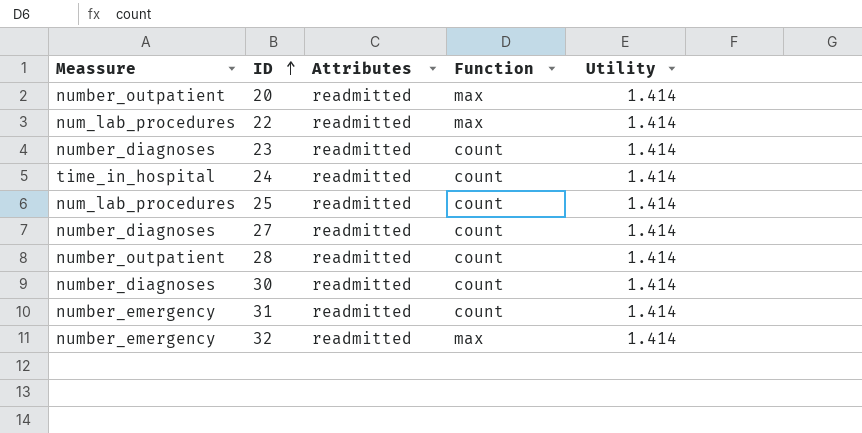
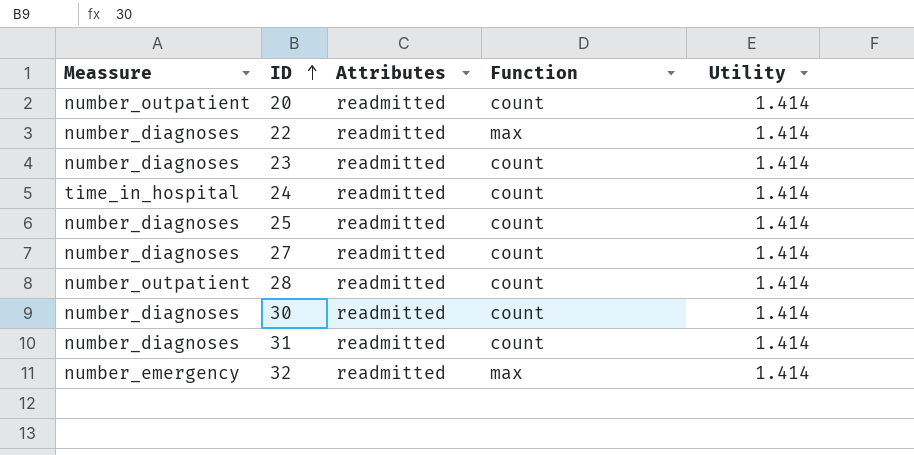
20 | Function: max -> count
22 | Meassure: num_lab_procedures -> number_diagnoses
25 | Meassure: num_lab_procedures -> number_diagnoses
31 | Meassure: number_emergency -> number_diagnoses

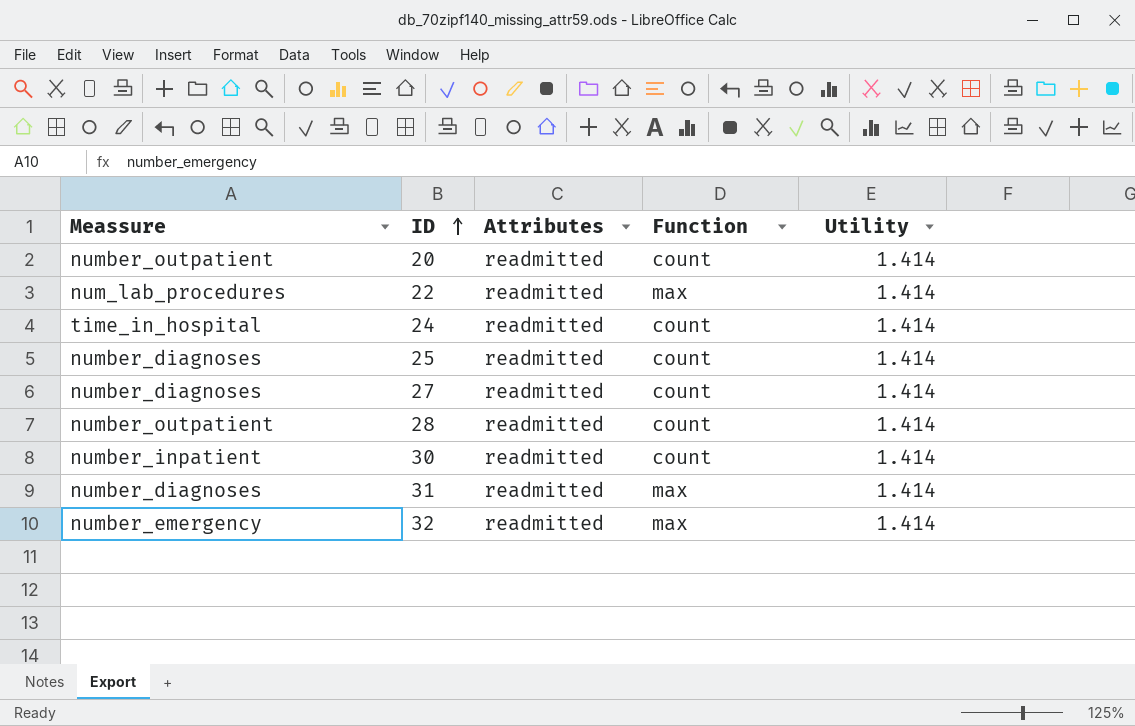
row 23: number_diagnoses | readmitted | count | 1.414 -> none
22 | Meassure: number_diagnoses -> num_lab_procedures
30 | Meassure: number_diagnoses -> number_inpatient
31 | Function: count -> max

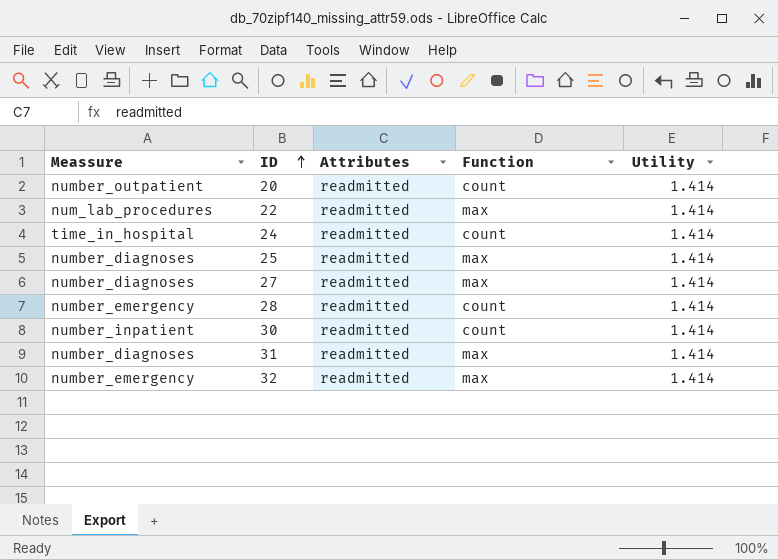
25 | Function: count -> max
27 | Function: count -> max
28 | Meassure: number_outpatient -> number_emergency

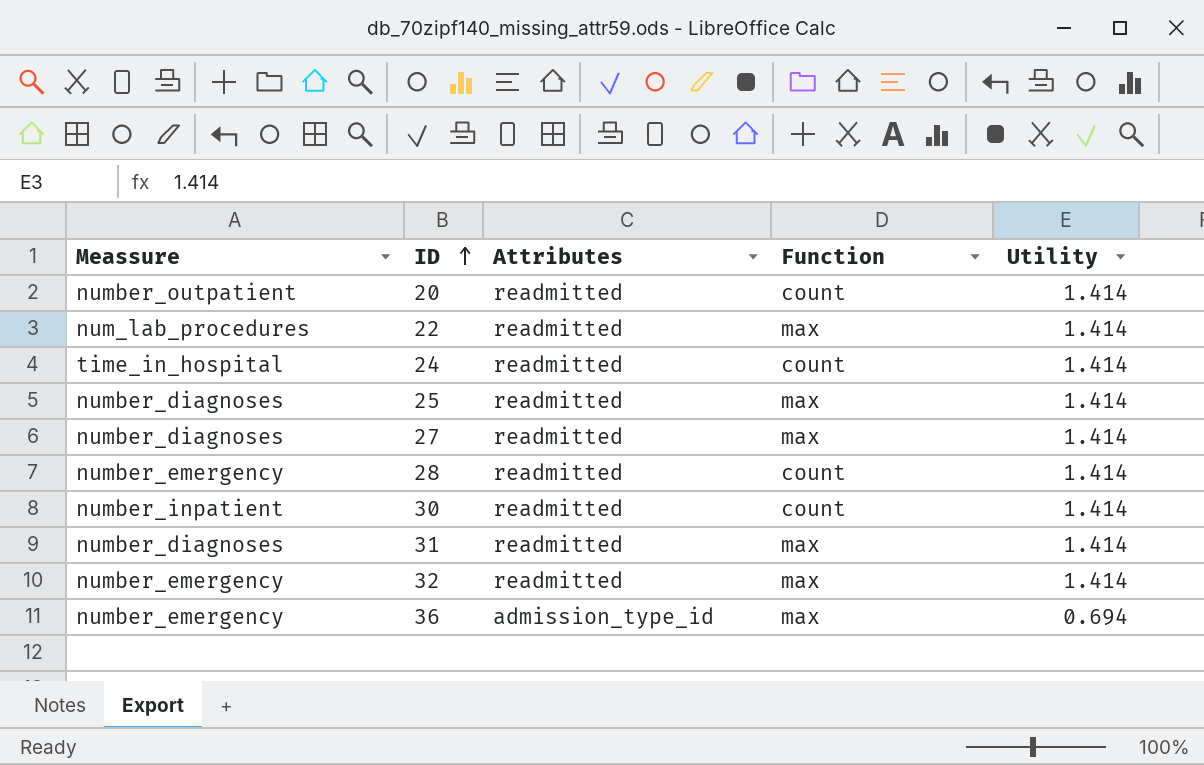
row 36: none -> number_emergency | admission_type_id | max | 0.694

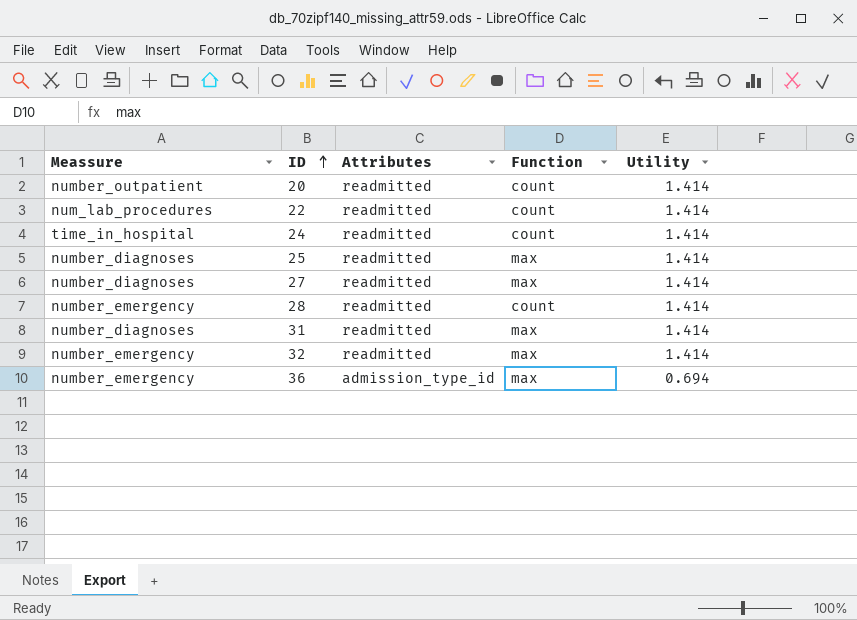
row 30: number_inpatient | readmitted | count | 1.414 -> none
22 | Function: max -> count

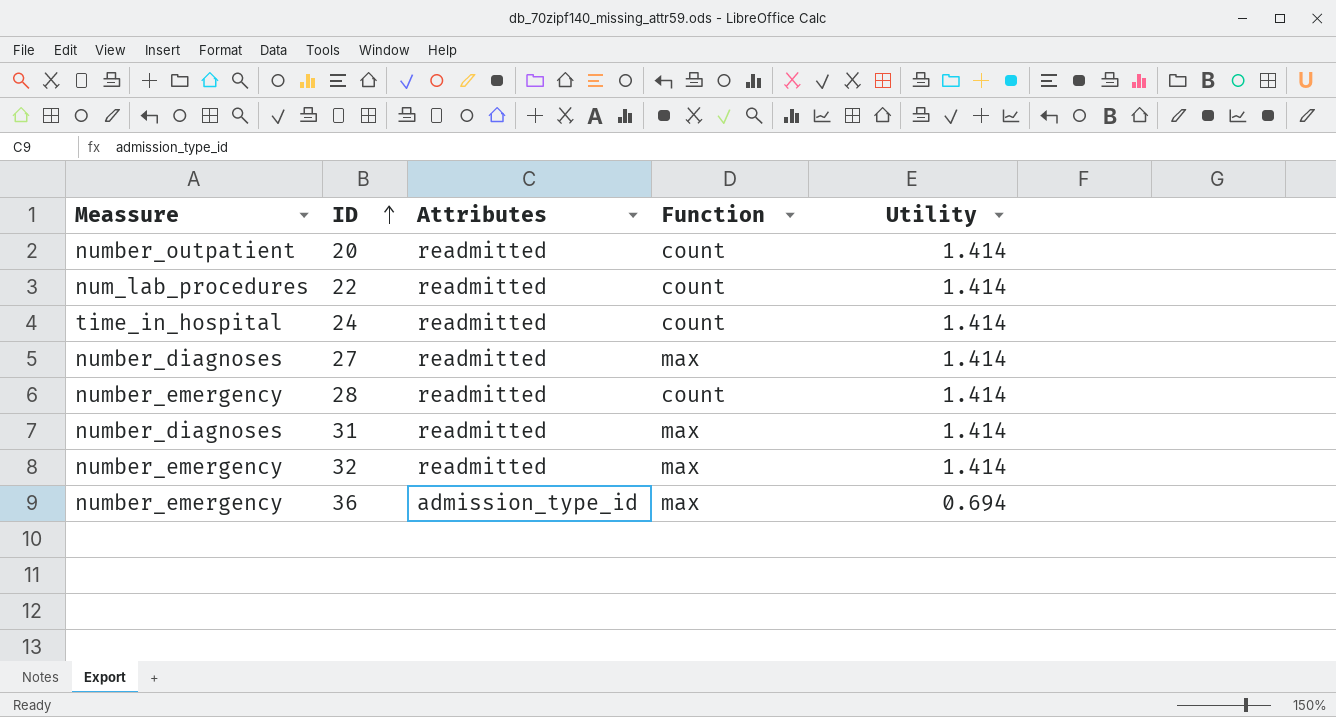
row 25: number_diagnoses | readmitted | max | 1.414 -> none

